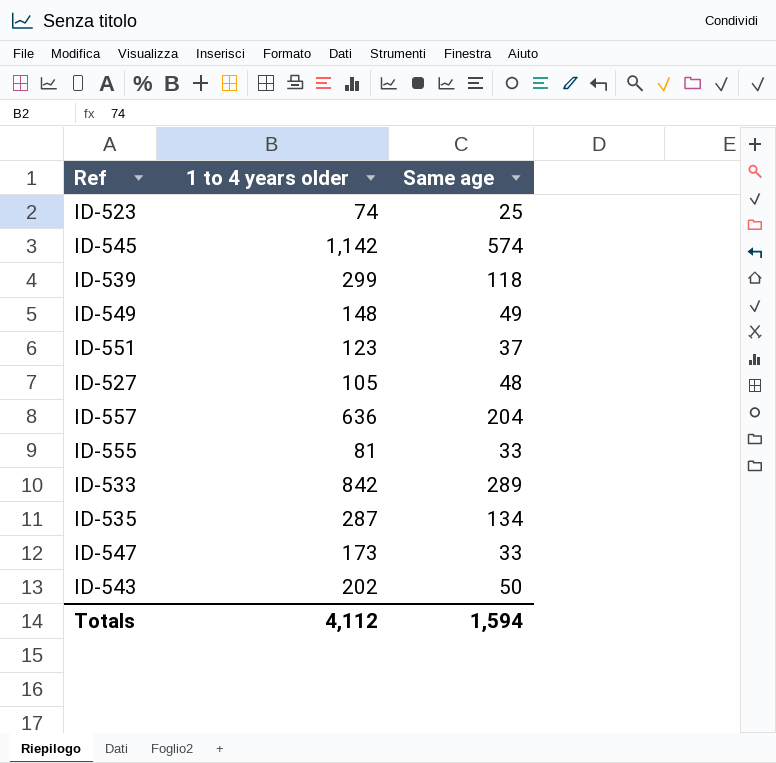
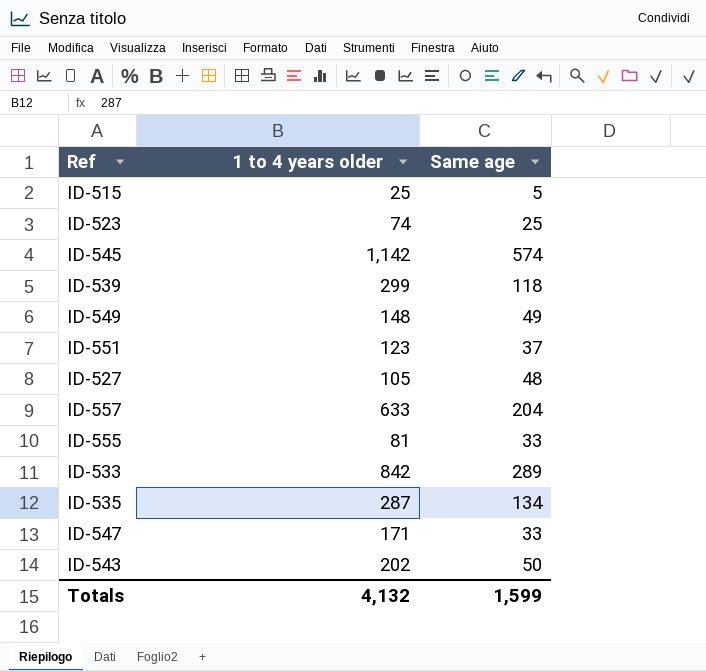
row ID-515: none -> 25 | 5
ID-557 | 1 to 4 years older: 636 -> 633
ID-547 | 1 to 4 years older: 173 -> 171
Totals | 1 to 4 years older: 4,112 -> 4,132
Totals | Same age: 1,594 -> 1,599

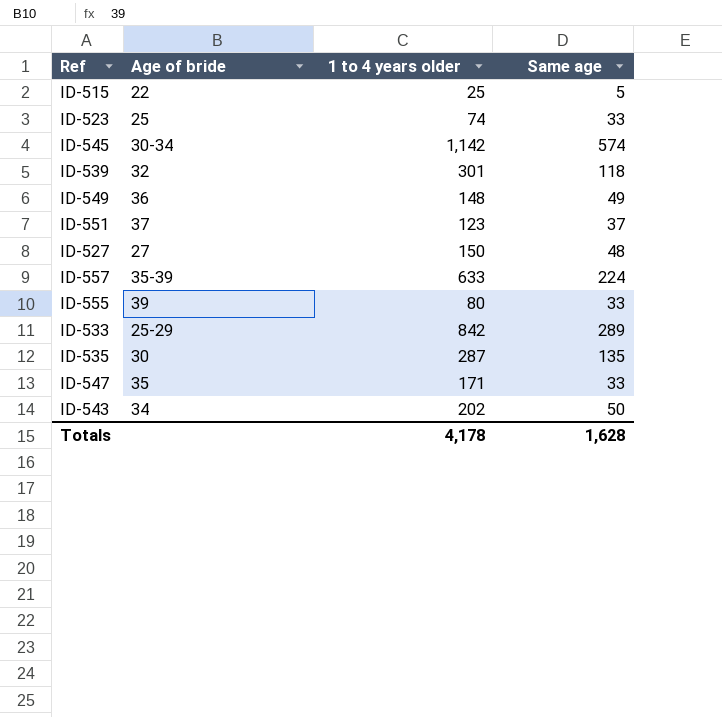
column Age of bride | position: none -> 2
ID-523 | Same age: 25 -> 33
ID-539 | 1 to 4 years older: 299 -> 301
ID-527 | 1 to 4 years older: 105 -> 150
ID-557 | Same age: 204 -> 224
ID-555 | 1 to 4 years older: 81 -> 80
ID-535 | Same age: 134 -> 135
Totals | 1 to 4 years older: 4,132 -> 4,178
Totals | Same age: 1,599 -> 1,628

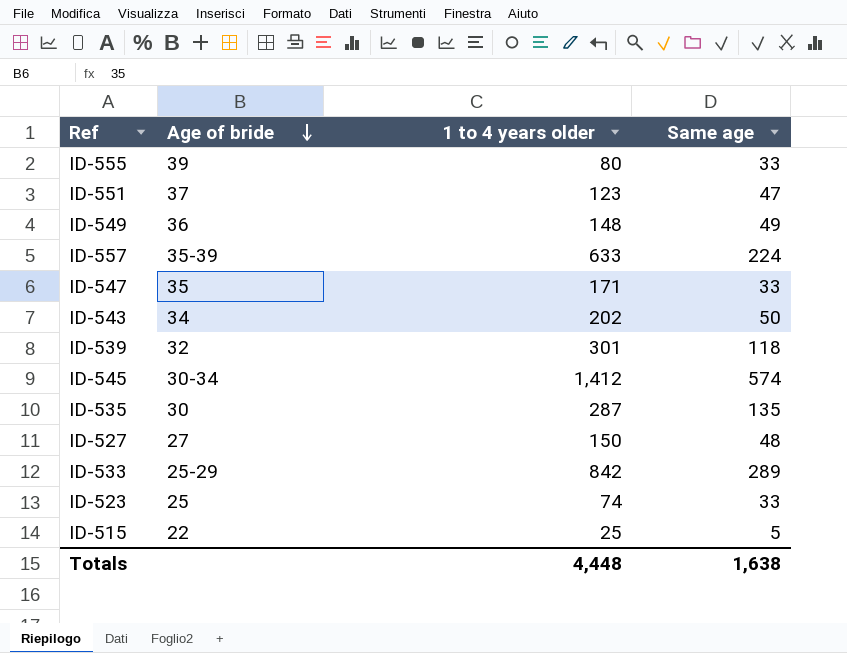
row order: none -> Age of bride descending
ID-551 | Same age: 37 -> 47
ID-545 | 1 to 4 years older: 1,142 -> 1,412
Totals | 1 to 4 years older: 4,178 -> 4,448
Totals | Same age: 1,628 -> 1,638

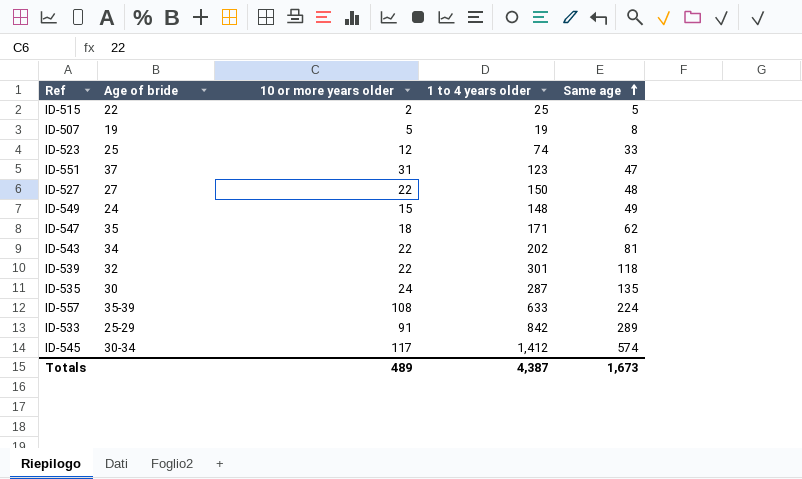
row order: Age of bride descending -> Same age ascending
column 10 or more years older | position: none -> 3
row ID-555: 39 | 80 | 33 -> none
row ID-507: none -> 19 | 5 | 19 | 8
ID-549 | Age of bride: 36 -> 24
ID-547 | Same age: 33 -> 62
ID-543 | Same age: 50 -> 81
Totals | 1 to 4 years older: 4,448 -> 4,387
Totals | Same age: 1,638 -> 1,673

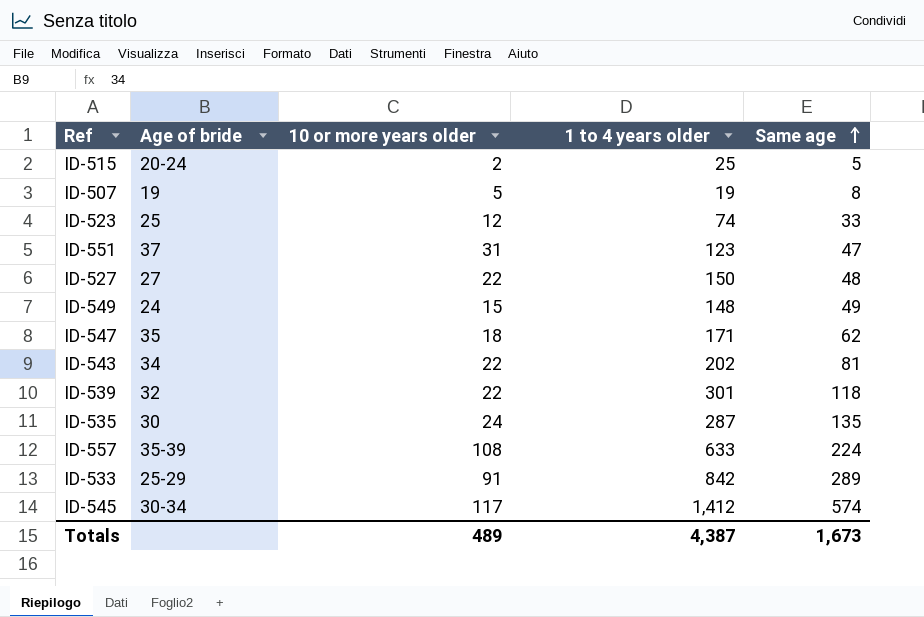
ID-515 | Age of bride: 22 -> 20-24

